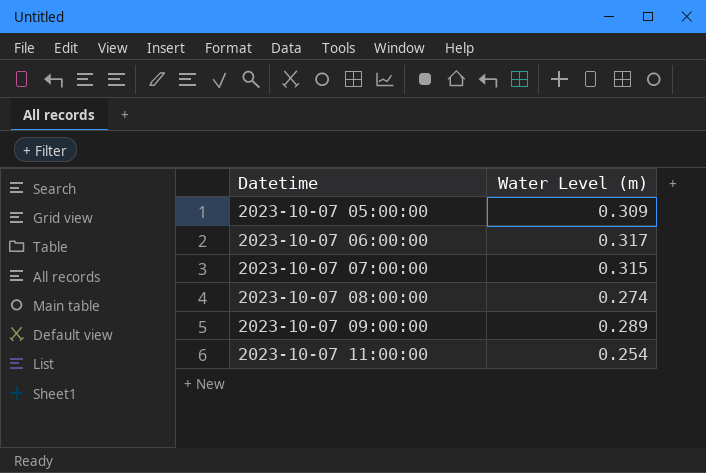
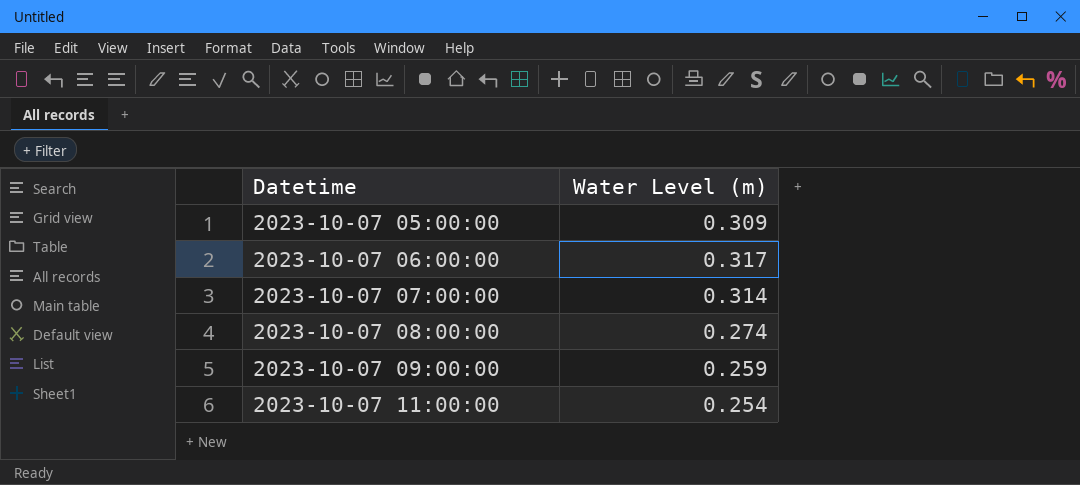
2023-10-07 07:00:00 | Water Level (m): 0.315 -> 0.314
2023-10-07 09:00:00 | Water Level (m): 0.289 -> 0.259

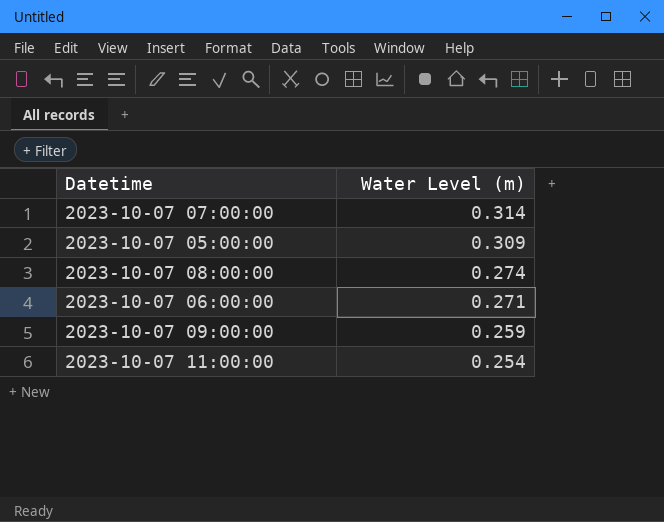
row order: Datetime ascending -> Water Level (m) descending
2023-10-07 06:00:00 | Water Level (m): 0.317 -> 0.271

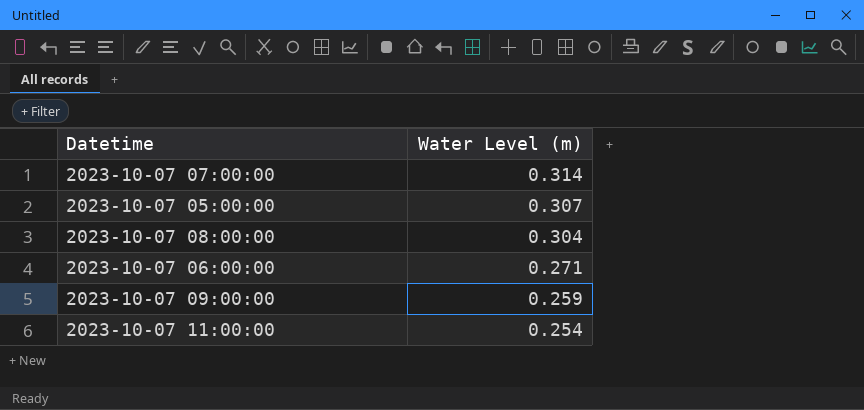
2023-10-07 05:00:00 | Water Level (m): 0.309 -> 0.307
2023-10-07 08:00:00 | Water Level (m): 0.274 -> 0.304

